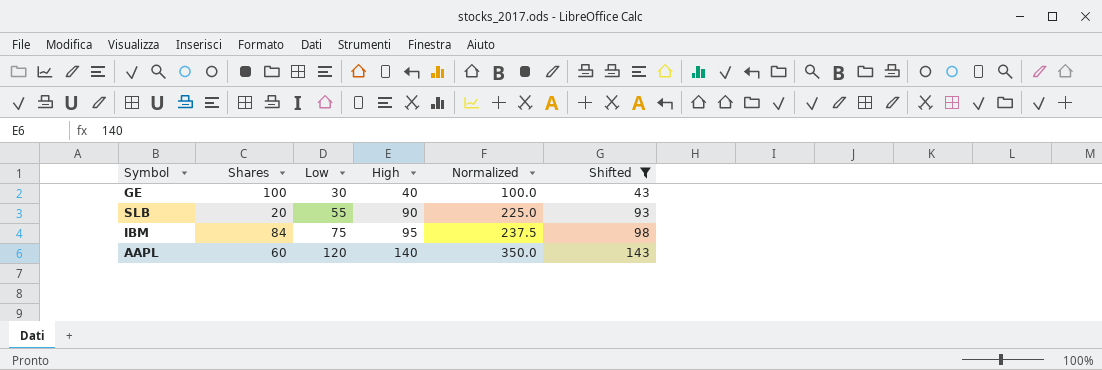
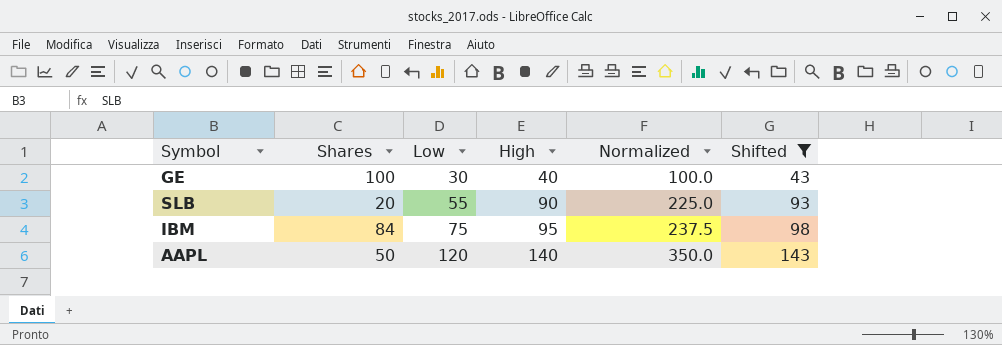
AAPL | Shares: 60 -> 50

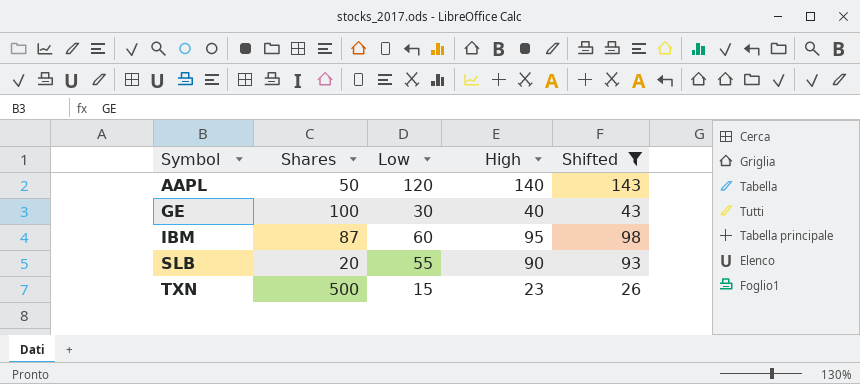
row order: Low ascending -> Symbol ascending
column Normalized | formula: [High] * 2.5 -> none
IBM | Shares: 84 -> 87
IBM | Low: 75 -> 60
row TXN: none -> 500 | 15 | 23 | 26

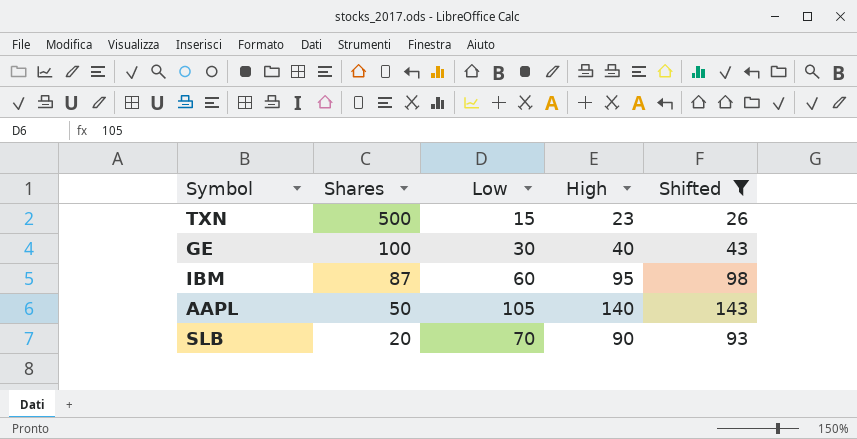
row order: Symbol ascending -> Shares descending
AAPL | Low: 120 -> 105
SLB | Low: 55 -> 70

